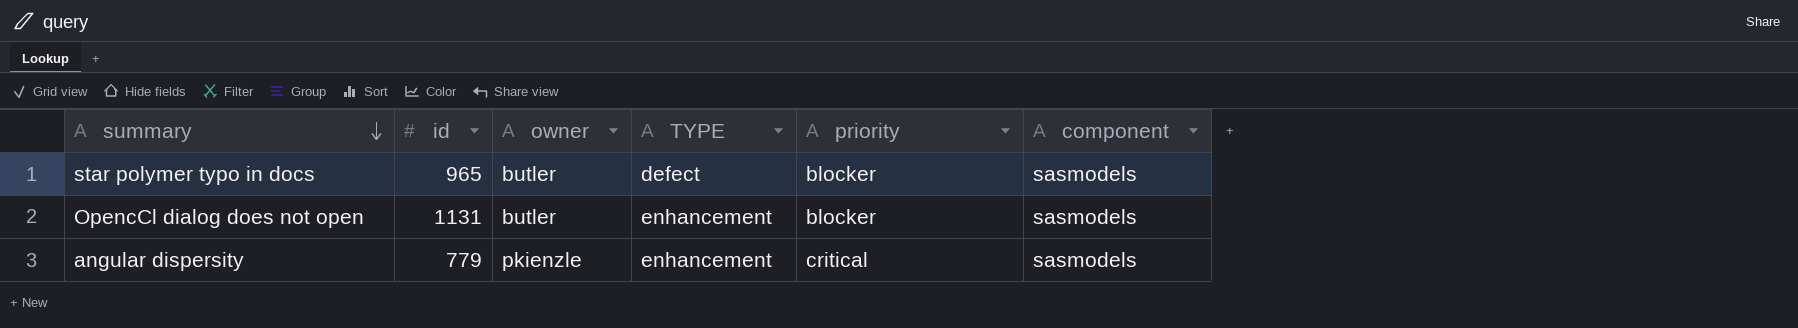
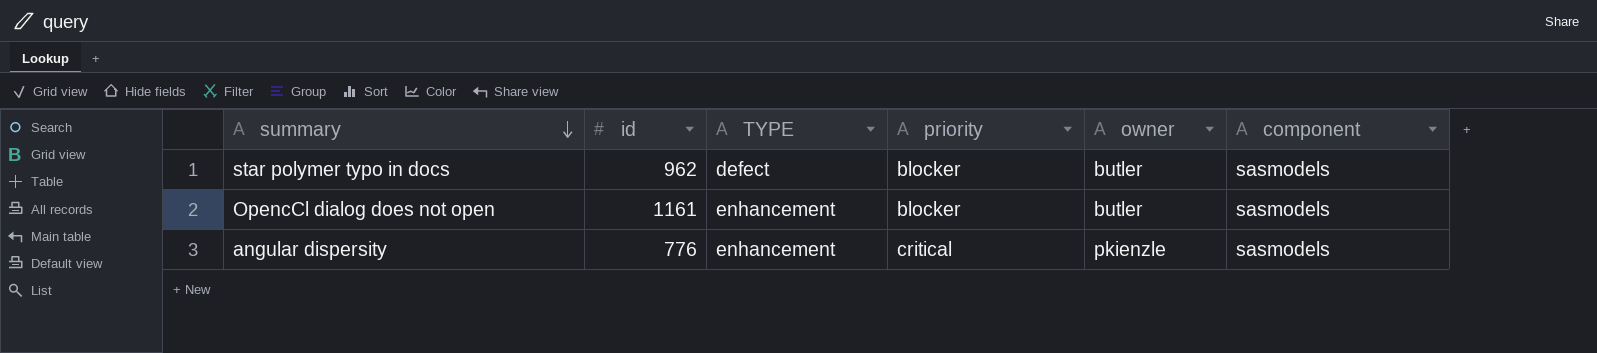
column owner | position: 3 -> 5
star polymer typo in docs | id: 965 -> 962
OpencCl dialog does not open | id: 1131 -> 1161
angular dispersity | id: 779 -> 776

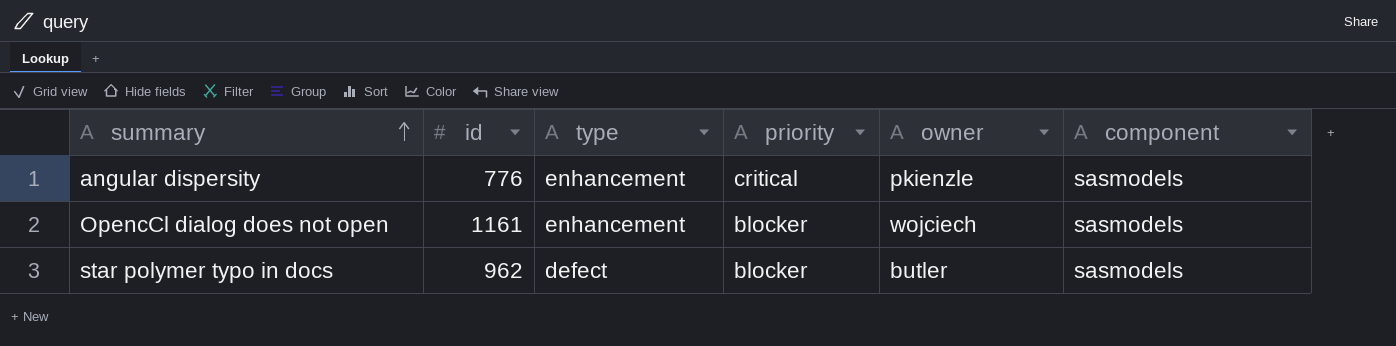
row order: summary descending -> summary ascending
column name: TYPE -> type
OpencCl dialog does not open | owner: butler -> wojciech

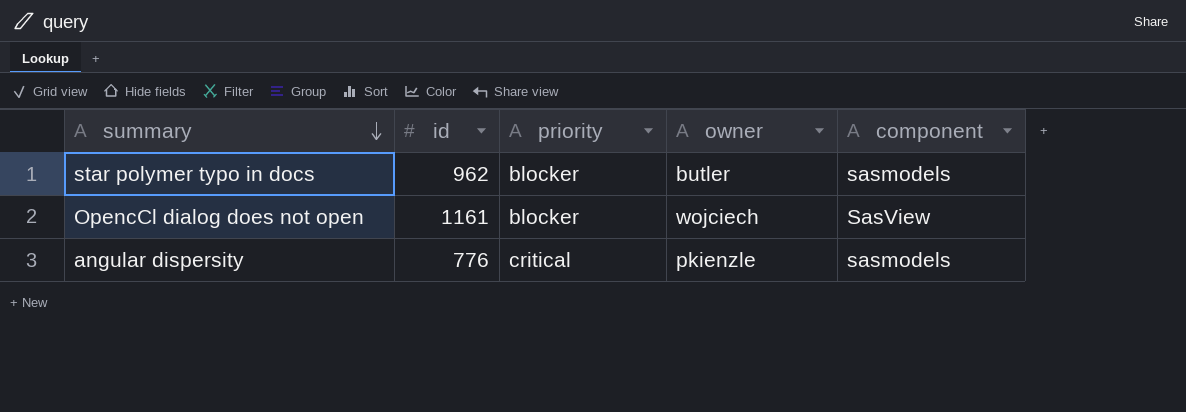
row order: summary ascending -> summary descending
column type | position: 3 -> none
OpencCl dialog does not open | component: sasmodels -> SasView

